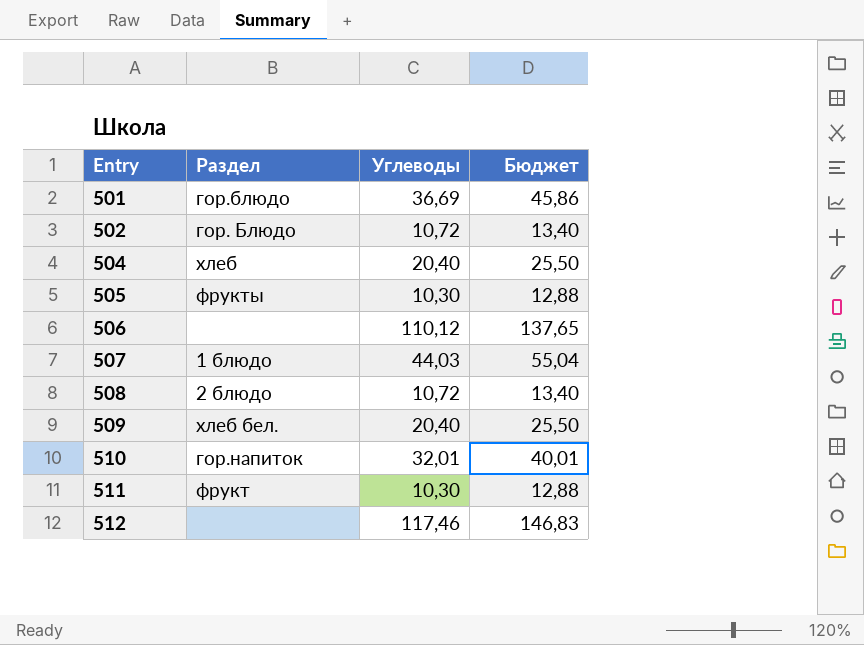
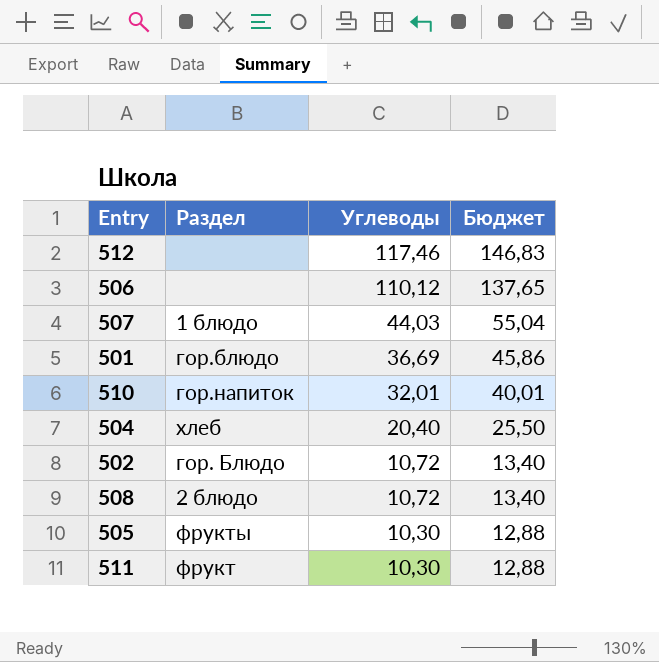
row order: Entry ascending -> Углеводы descending
row 509: хлеб бел. | 20,40 | 25,50 -> none

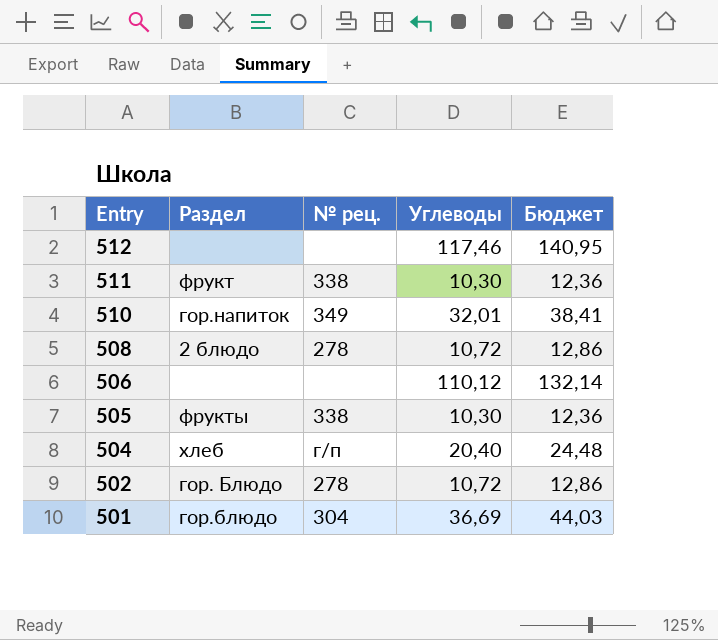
row order: Углеводы descending -> Entry descending
column № рец. | position: none -> 3
column Бюджет | formula: [Углеводы] * 1,25 -> [Углеводы] * 1,2
row 507: 1 блюдо | 44,03 | 55,04 -> none

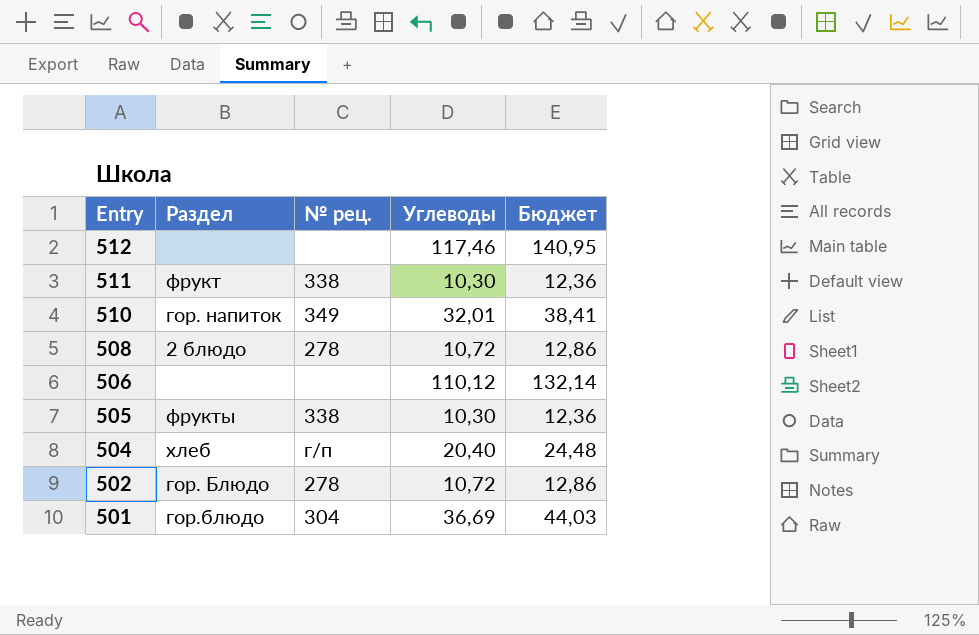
510 | Раздел: гор.напиток -> гор. напиток

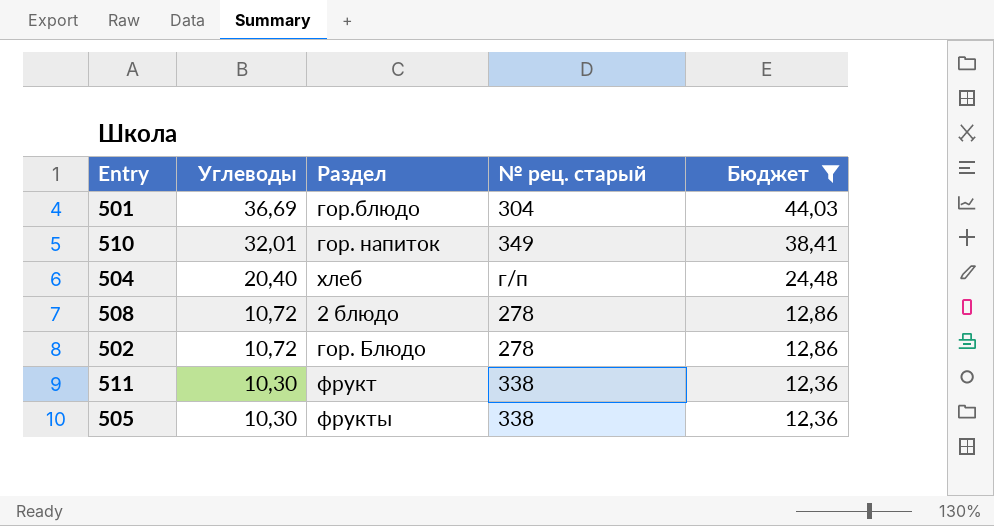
filter: none -> Бюджет <= 44,03
row order: Entry descending -> Углеводы descending
column Углеводы | position: 4 -> 2
column name: № рец. -> № рец. старый

